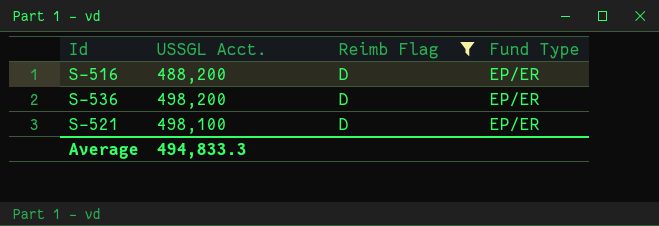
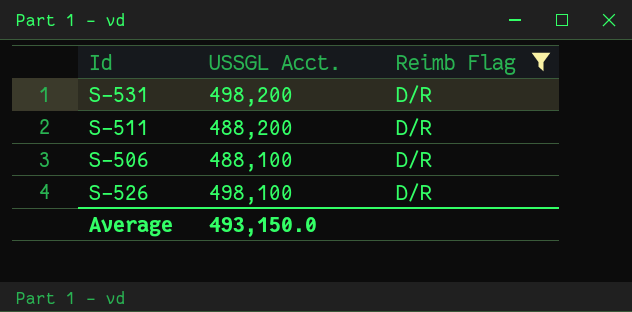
filter: Reimb Flag = D -> Reimb Flag = D/R
column Fund Type | position: 4 -> none
Average | USSGL Acct.: 494,833.3 -> 493,150.0

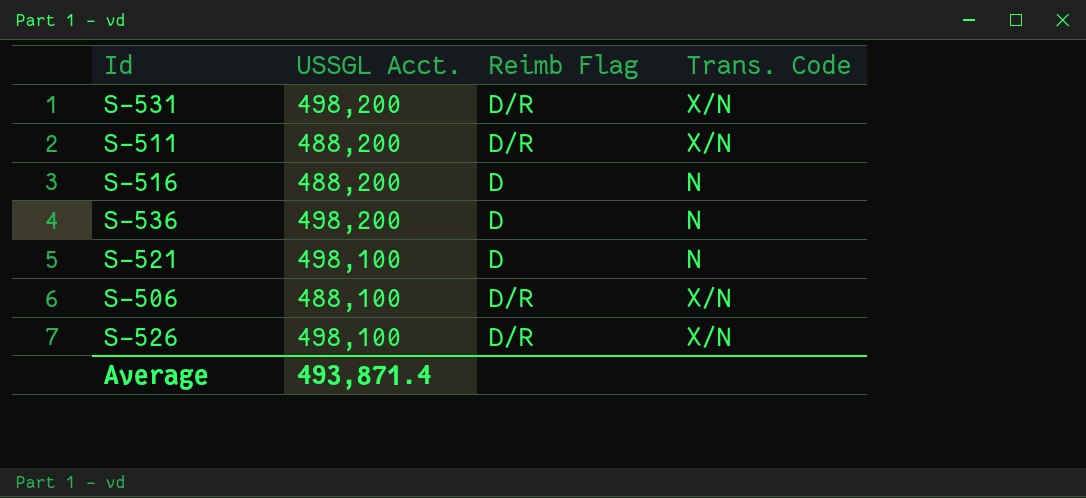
filter: Reimb Flag = D/R -> none
column Trans. Code | position: none -> 4
Average | USSGL Acct.: 493,150.0 -> 493,871.4

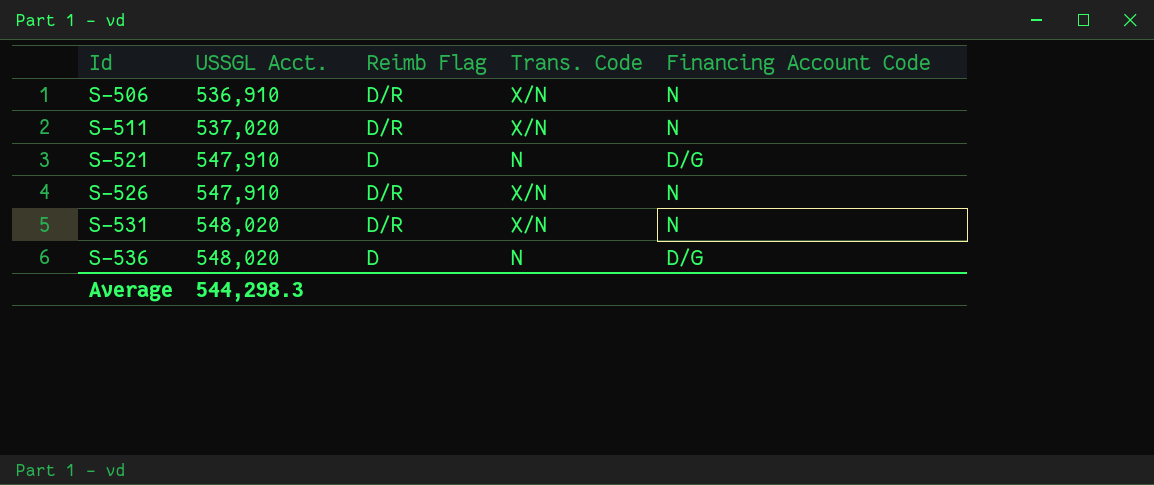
row order: none -> Id ascending
column Financing Account Code | position: none -> 5
row S-516: 488,200 | D | N -> none
S-506 | USSGL Acct.: 488,100 -> 536,910
S-511 | USSGL Acct.: 488,200 -> 537,020
S-521 | USSGL Acct.: 498,100 -> 547,910
S-526 | USSGL Acct.: 498,100 -> 547,910
S-531 | USSGL Acct.: 498,200 -> 548,020
S-536 | USSGL Acct.: 498,200 -> 548,020
Average | USSGL Acct.: 493,871.4 -> 544,298.3

